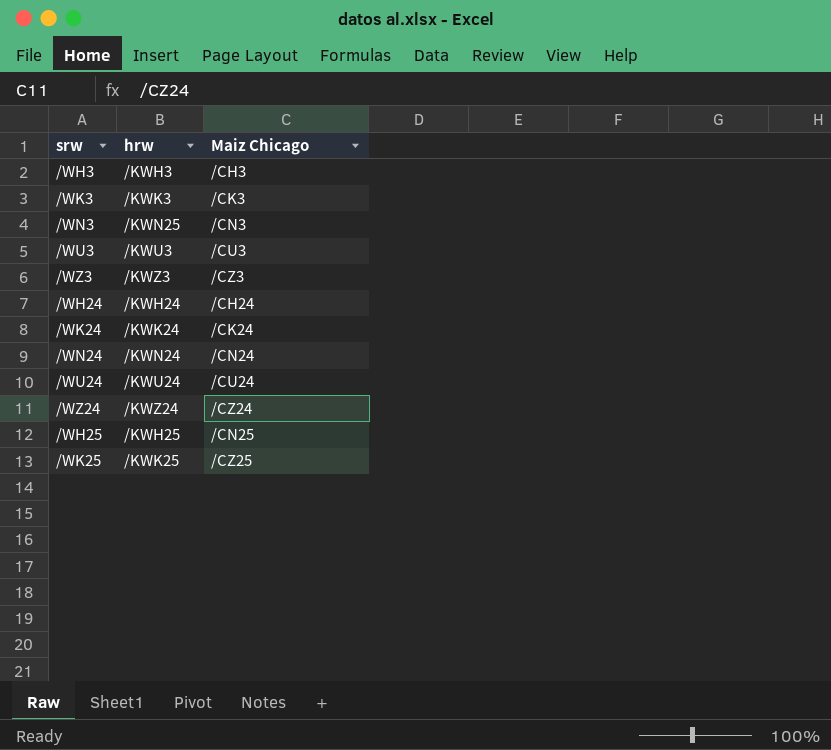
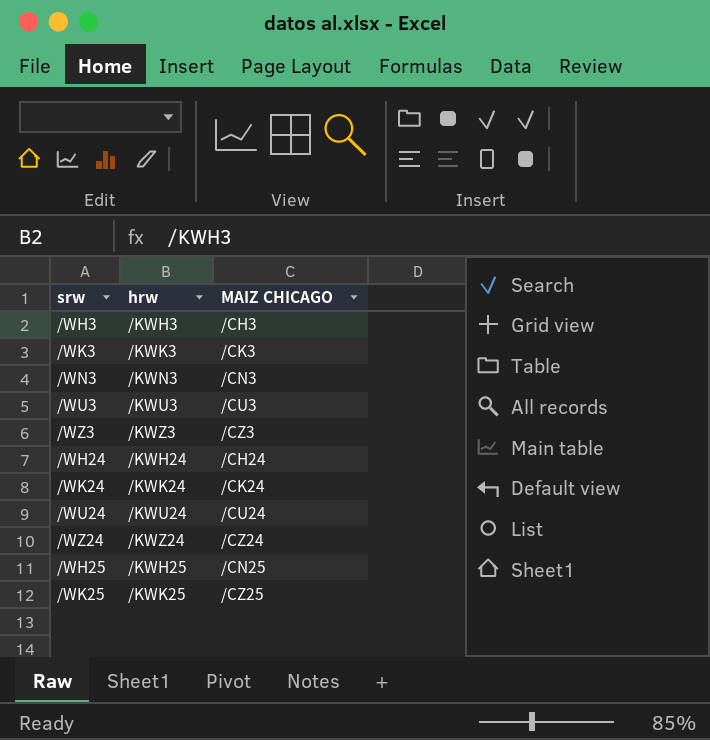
column name: Maiz Chicago -> MAIZ CHICAGO
row /WN24: /KWN24 | /CN24 -> none
/WN3 | hrw: /KWN25 -> /KWN3

